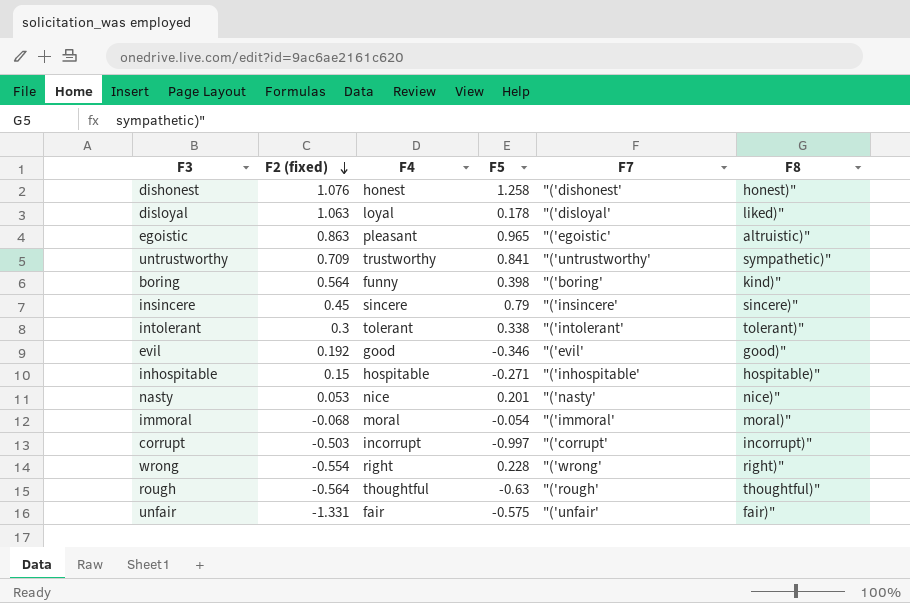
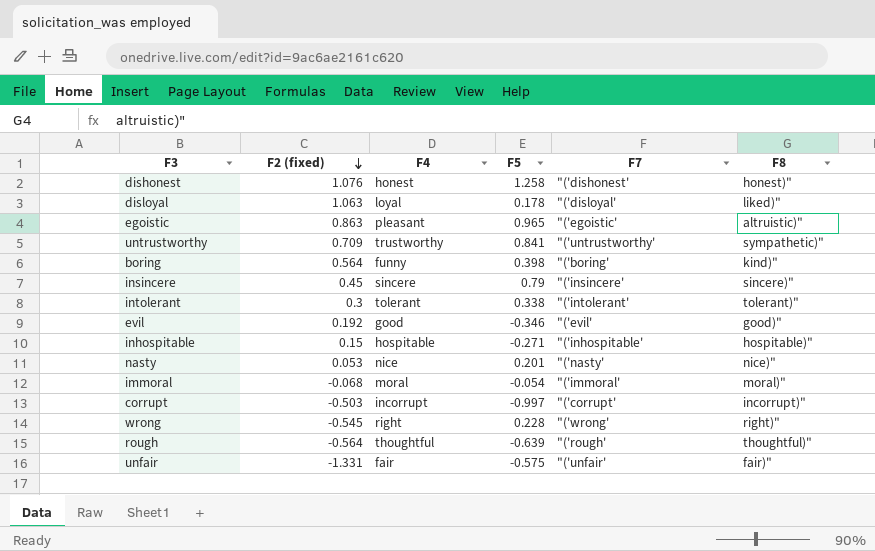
wrong | F2 (fixed): -0.554 -> -0.545
rough | F5: -0.63 -> -0.639

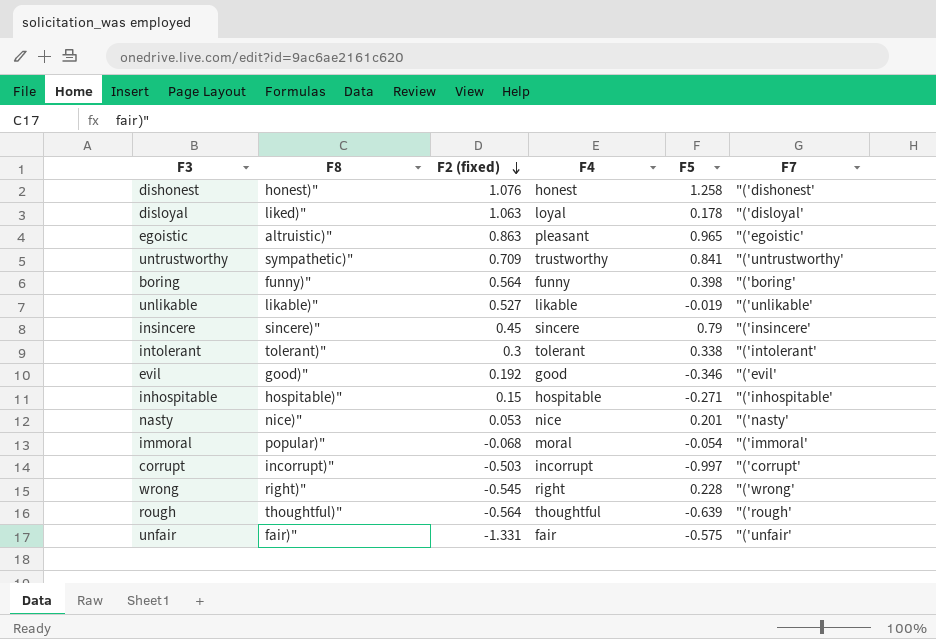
column F8 | position: 6 -> 2
boring | F8: kind)" -> funny)"
row unlikable: none -> likable)" | 0.527 | likable | -0.019 | "('unlikable'
immoral | F8: moral)" -> popular)"

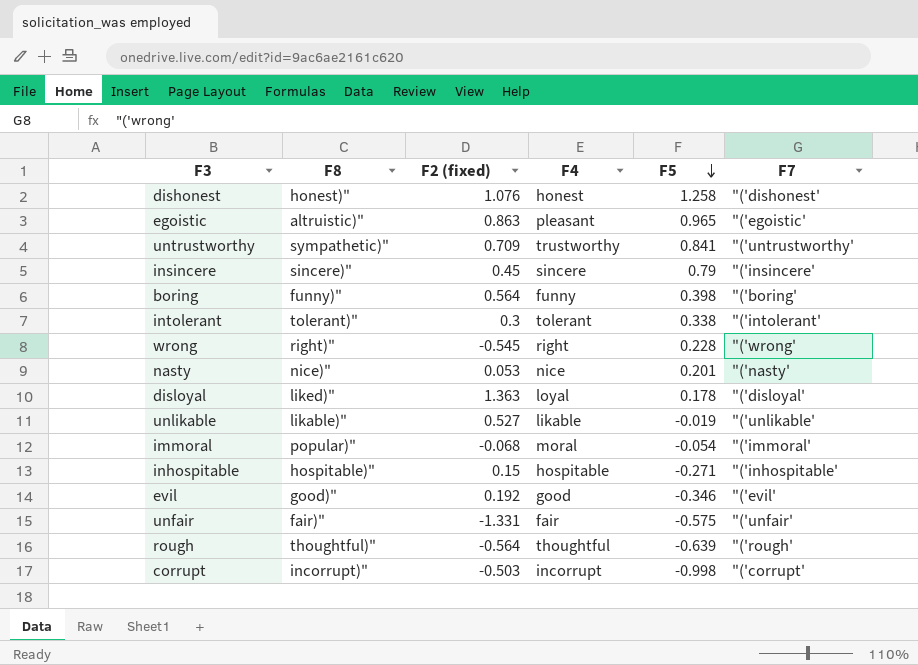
row order: F2 (fixed) descending -> F5 descending
disloyal | F2 (fixed): 1.063 -> 1.363
corrupt | F5: -0.997 -> -0.998

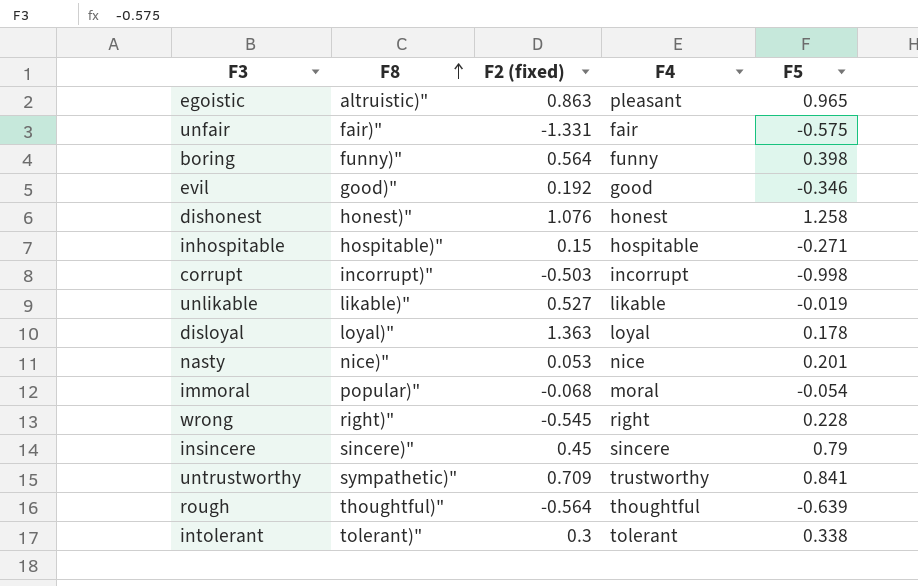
row order: F5 descending -> F8 ascending
column F7 | position: 6 -> none
disloyal | F8: liked)" -> loyal)"

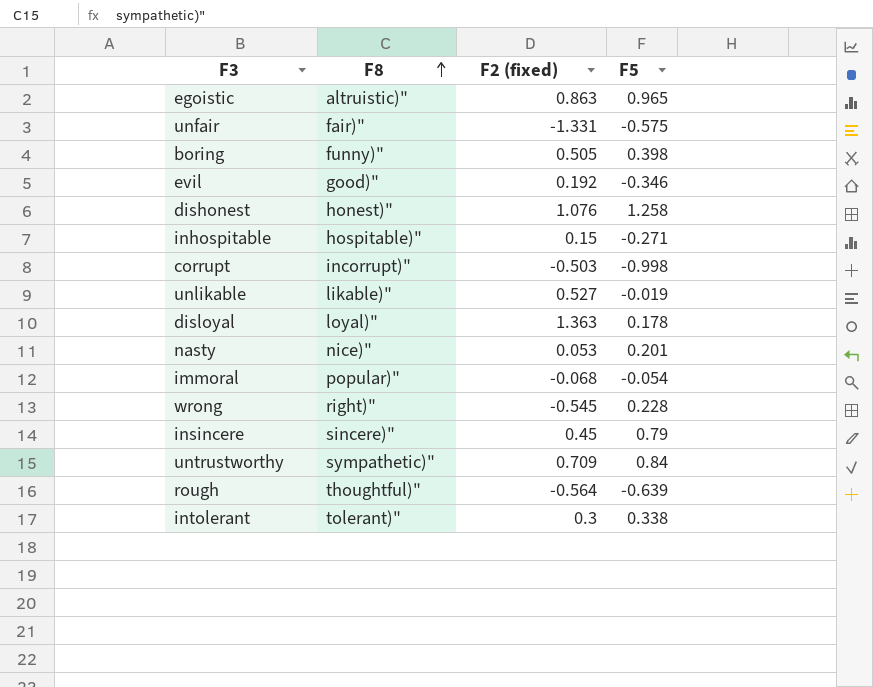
column F4 | position: 4 -> none
boring | F2 (fixed): 0.564 -> 0.505
untrustworthy | F5: 0.841 -> 0.84

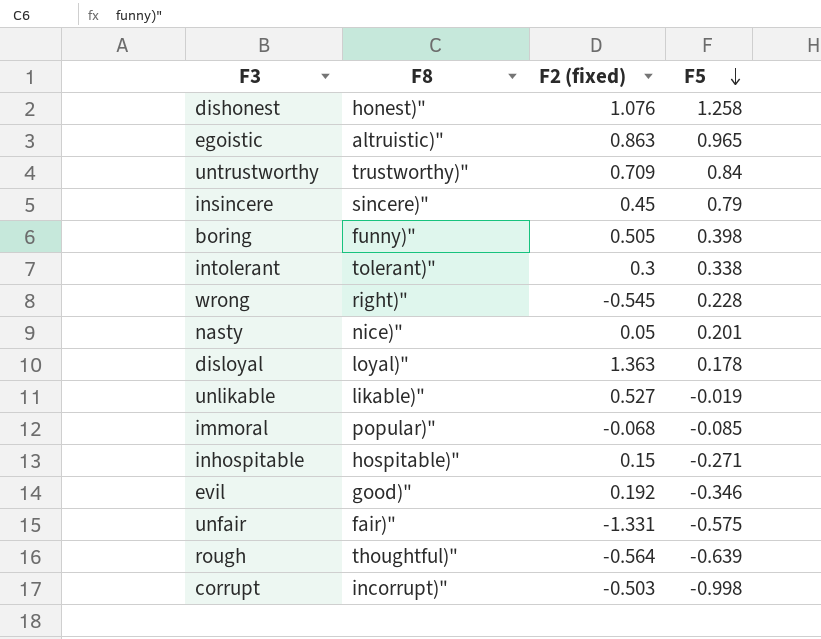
row order: F8 ascending -> F5 descending
untrustworthy | F8: sympathetic)" -> trustworthy)"
nasty | F2 (fixed): 0.053 -> 0.05
immoral | F5: -0.054 -> -0.085

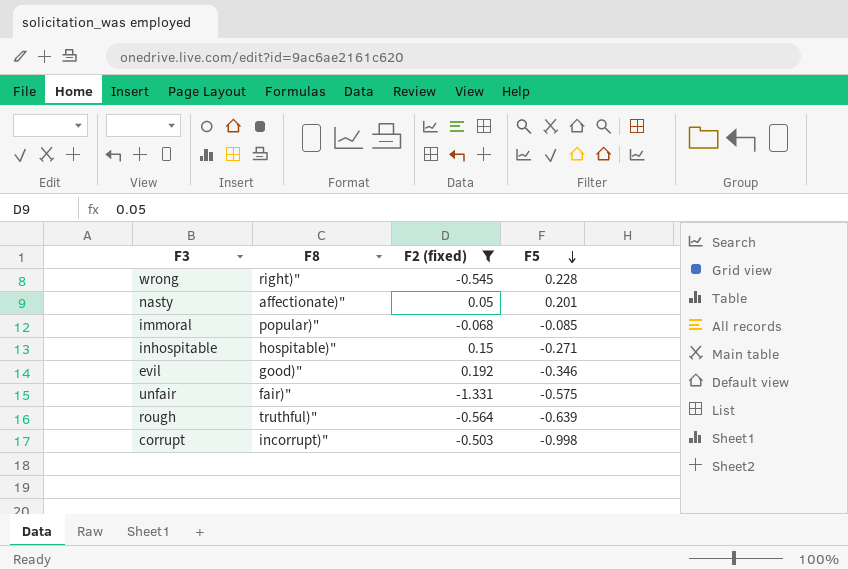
filter: none -> F2 (fixed) <= 0.192
nasty | F8: nice)" -> affectionate)"
rough | F8: thoughtful)" -> truthful)"

